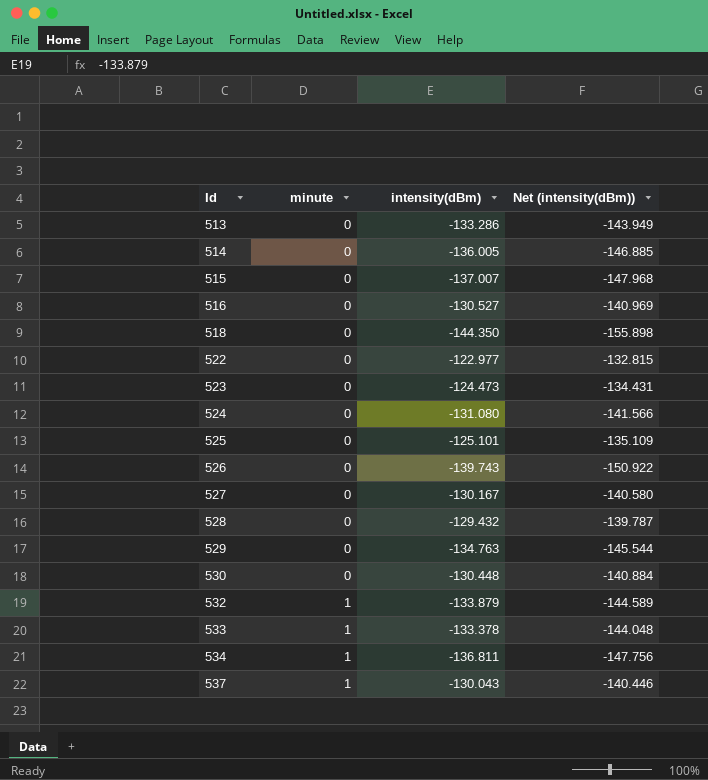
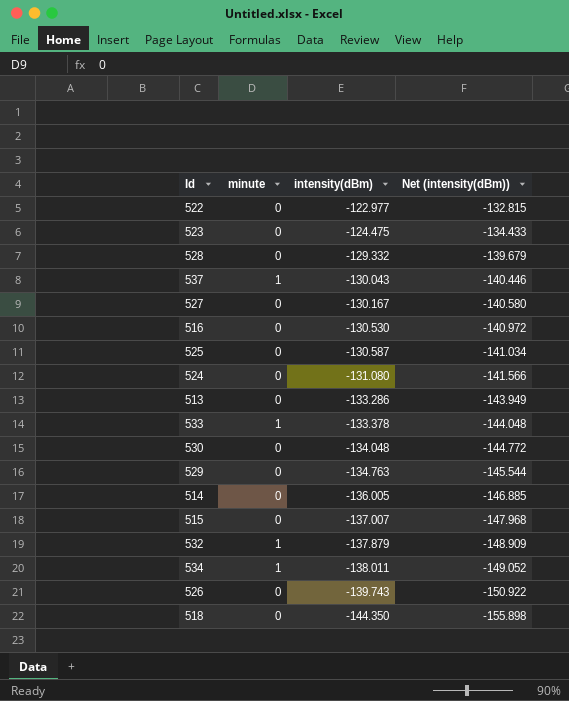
row order: Id ascending -> intensity(dBm) descending
523 | intensity(dBm): -124.473 -> -124.475
523 | Net (intensity(dBm)): -134.431 -> -134.433
528 | intensity(dBm): -129.432 -> -129.332
528 | Net (intensity(dBm)): -139.787 -> -139.679
516 | intensity(dBm): -130.527 -> -130.530
516 | Net (intensity(dBm)): -140.969 -> -140.972
525 | intensity(dBm): -125.101 -> -130.587
525 | Net (intensity(dBm)): -135.109 -> -141.034
530 | intensity(dBm): -130.448 -> -134.048
530 | Net (intensity(dBm)): -140.884 -> -144.772
532 | intensity(dBm): -133.879 -> -137.879
532 | Net (intensity(dBm)): -144.589 -> -148.909
534 | intensity(dBm): -136.811 -> -138.011
534 | Net (intensity(dBm)): -147.756 -> -149.052

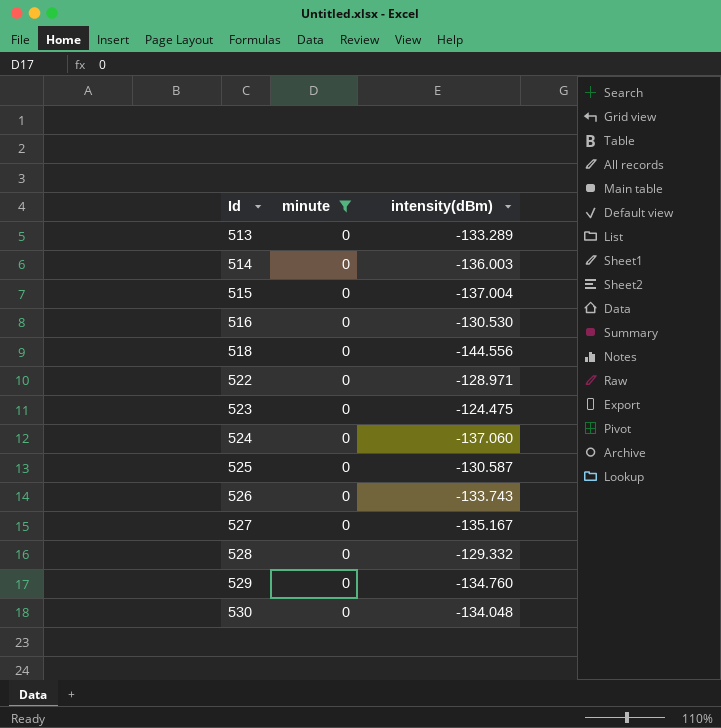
filter: none -> minute = 0
row order: intensity(dBm) descending -> Id ascending
column Net (intensity(dBm)) | formula: [intensity(dBm)] * 1.08 -> none
513 | intensity(dBm): -133.286 -> -133.289
514 | intensity(dBm): -136.005 -> -136.003
515 | intensity(dBm): -137.007 -> -137.004
518 | intensity(dBm): -144.350 -> -144.556
522 | intensity(dBm): -122.977 -> -128.971
524 | intensity(dBm): -131.080 -> -137.060
526 | intensity(dBm): -139.743 -> -133.743
527 | intensity(dBm): -130.167 -> -135.167
529 | intensity(dBm): -134.763 -> -134.760

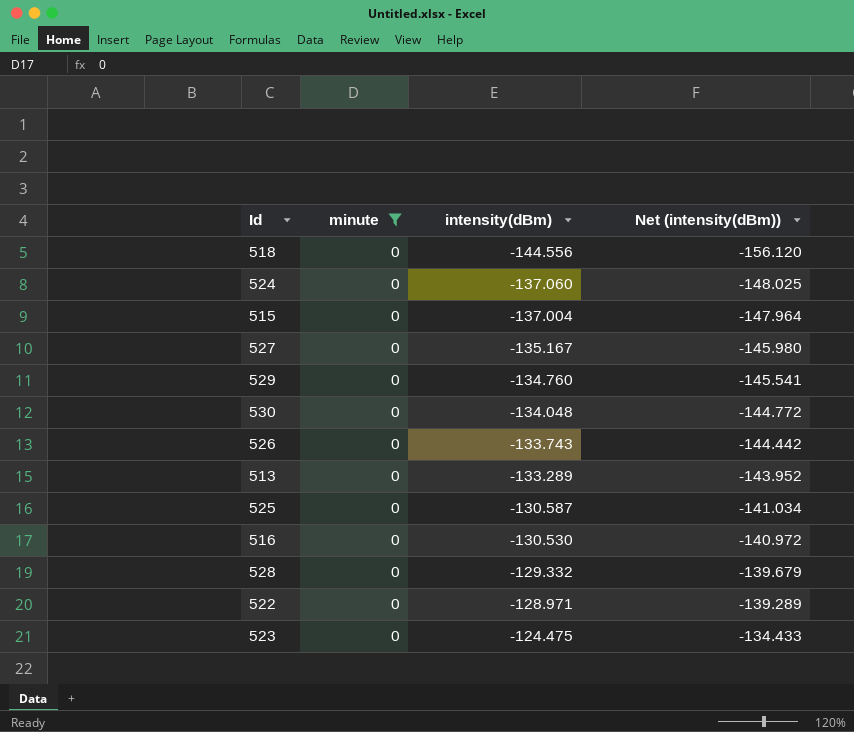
row order: Id ascending -> intensity(dBm) ascending
column Net (intensity(dBm)) | formula: none -> [intensity(dBm)] * 1.08
row 514: 0 | -136.003 -> none

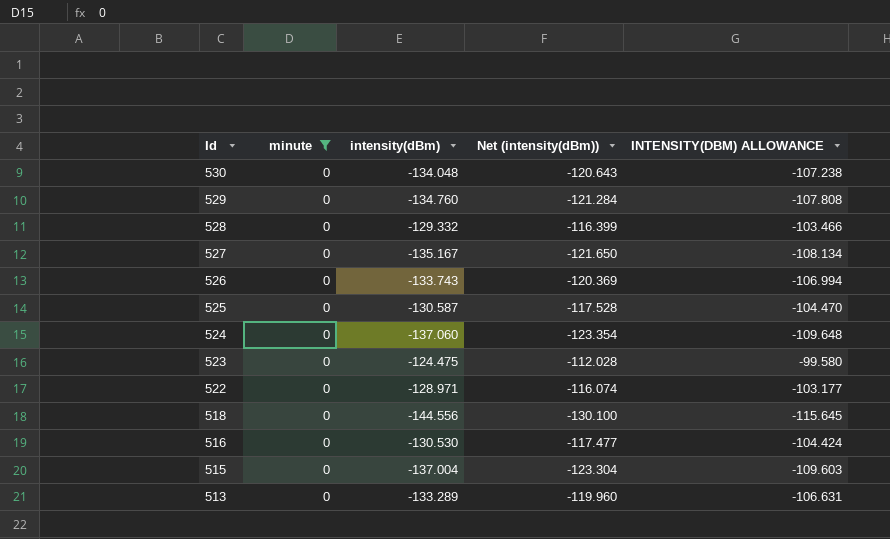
row order: intensity(dBm) ascending -> Id descending
column Net (intensity(dBm)) | formula: [intensity(dBm)] * 1.08 -> [intensity(dBm)] * 0.9
column INTENSITY(DBM) ALLOWANCE | formula: none -> [intensity(dBm)] * 0.8

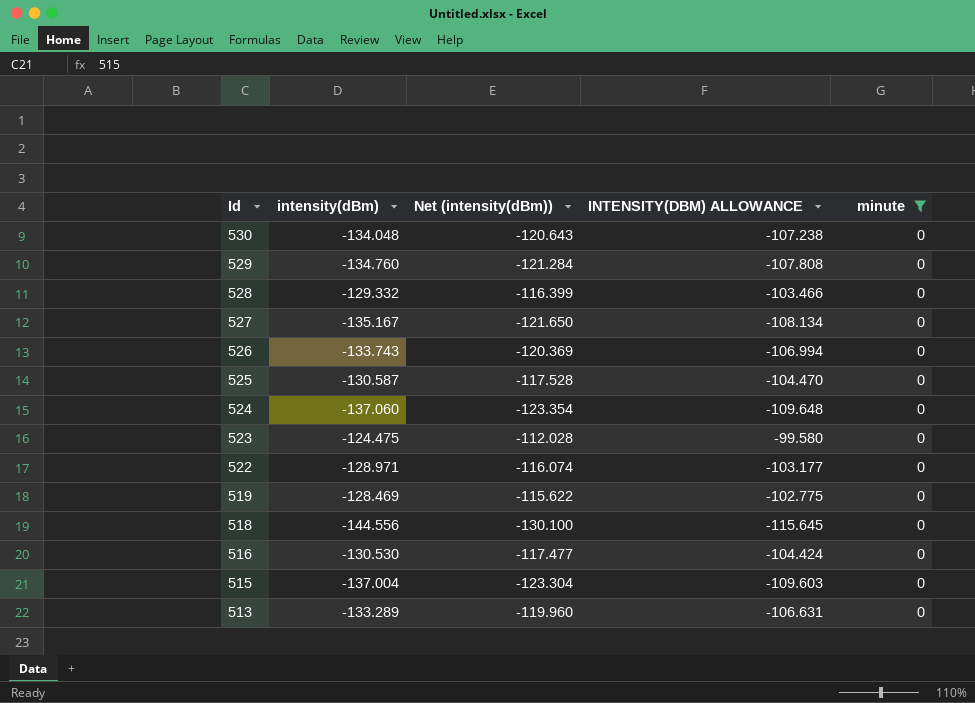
column minute | position: 2 -> 5
row 519: none -> -128.469 | -115.622 | -102.775 | 0

